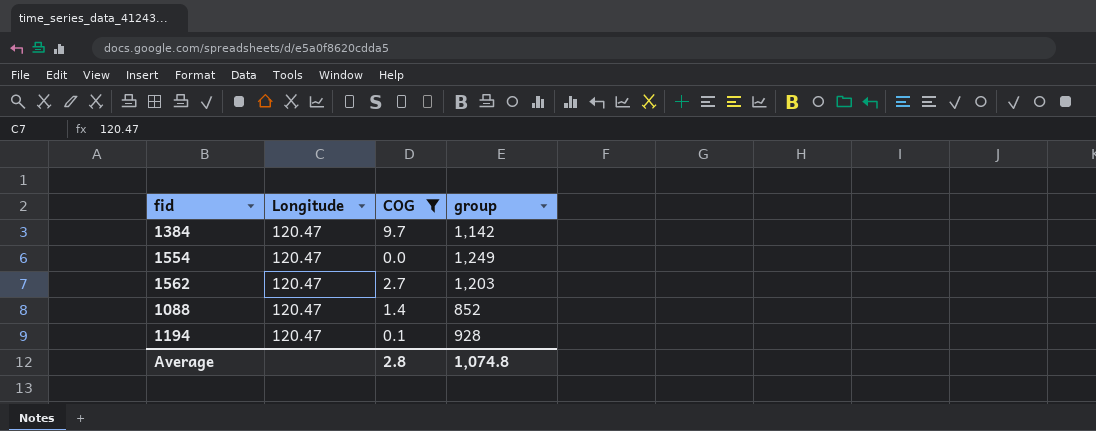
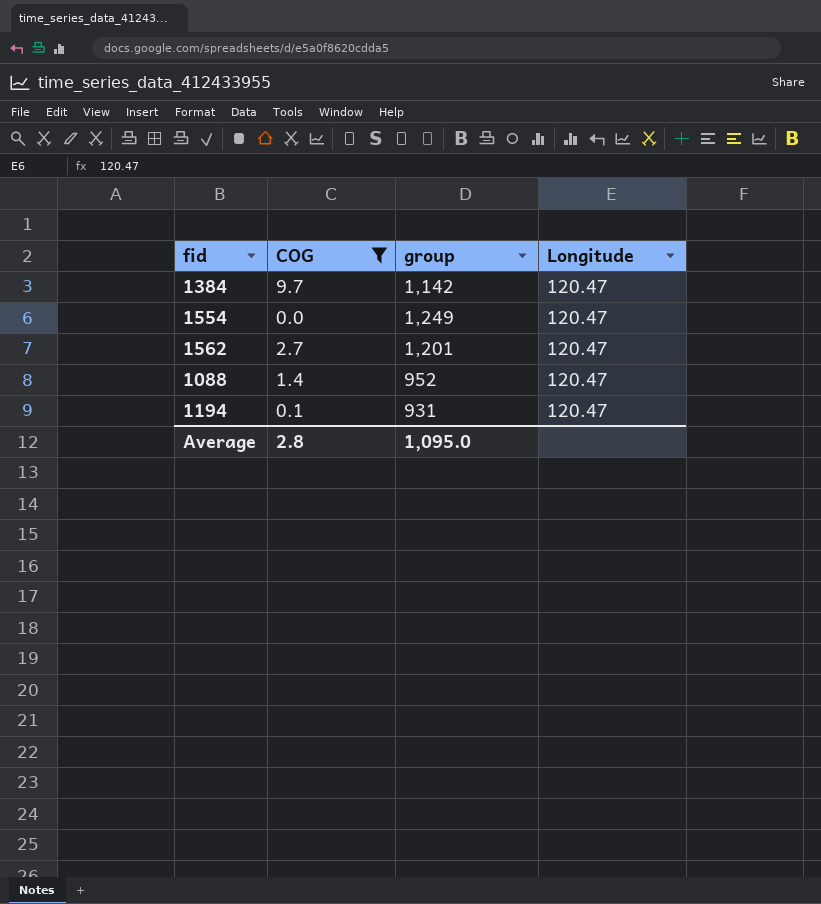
column Longitude | position: 2 -> 4
1562 | group: 1,203 -> 1,201
1088 | group: 852 -> 952
1194 | group: 928 -> 931
Average | group: 1,074.8 -> 1,095.0

